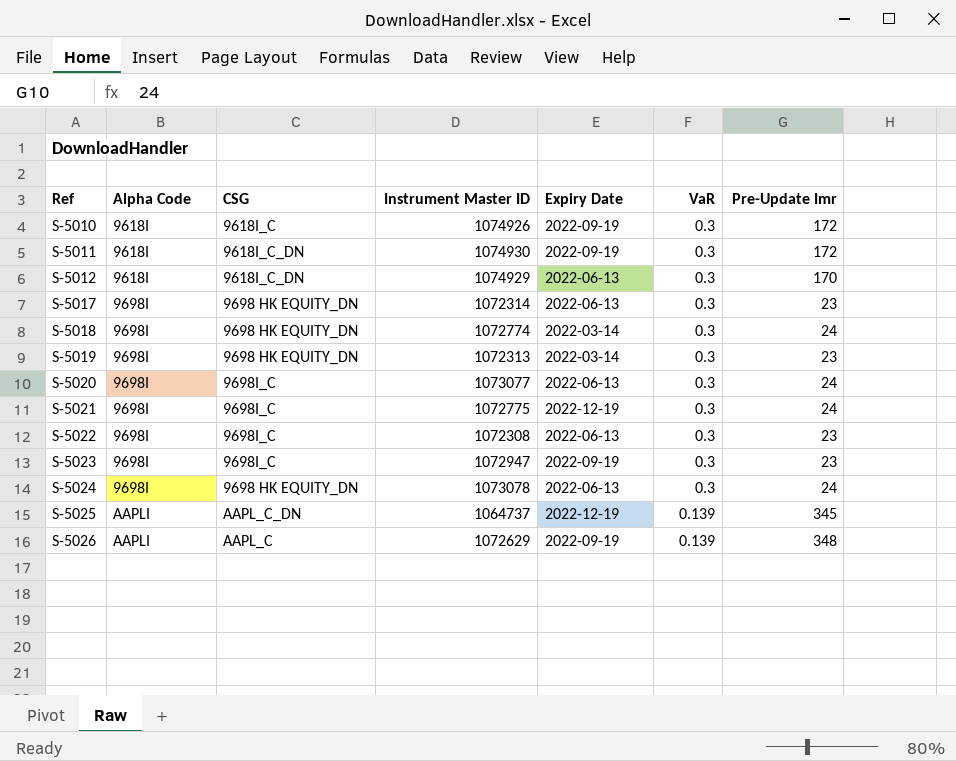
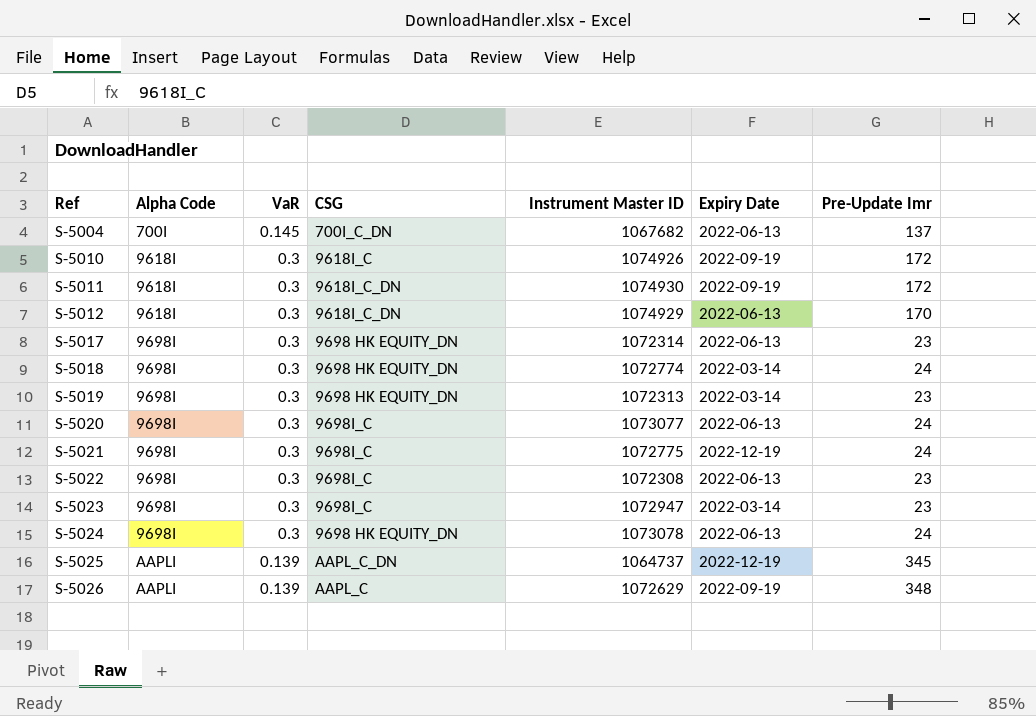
column VaR | position: 6 -> 3
row S-5004: none -> 700I | 0.145 | 700I_C_DN | 1067682 | 2022-06-13 | 137
S-5023 | Expiry Date: 2022-09-19 -> 2022-03-14

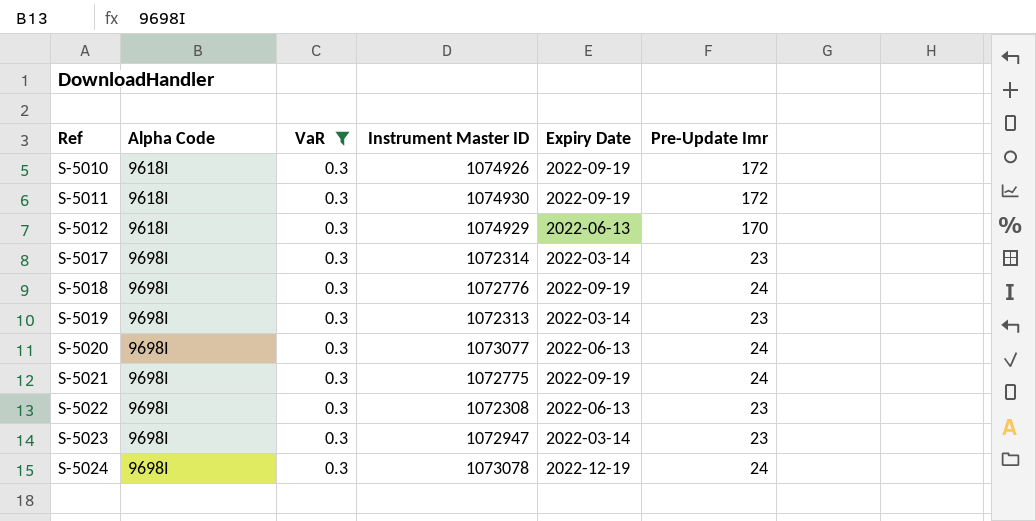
filter: none -> VaR = 0.3
column CSG | position: 4 -> none
S-5017 | Expiry Date: 2022-06-13 -> 2022-03-14
S-5018 | Instrument Master ID: 1072774 -> 1072776
S-5018 | Expiry Date: 2022-03-14 -> 2022-09-19
S-5021 | Expiry Date: 2022-12-19 -> 2022-09-19
S-5024 | Expiry Date: 2022-06-13 -> 2022-12-19

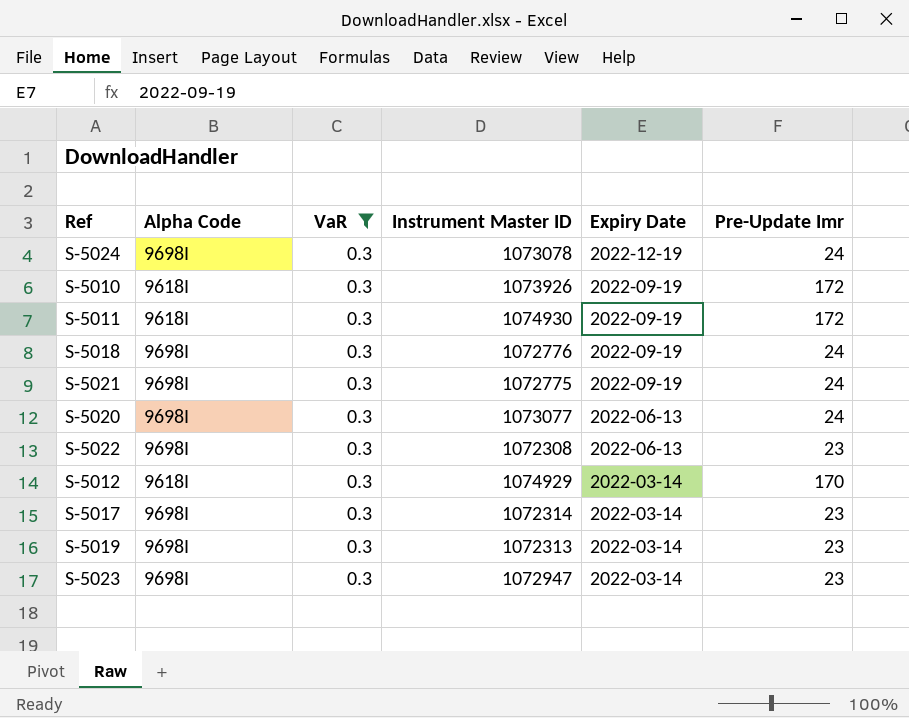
row order: Ref ascending -> Expiry Date descending
S-5010 | Instrument Master ID: 1074926 -> 1073926
S-5012 | Expiry Date: 2022-06-13 -> 2022-03-14

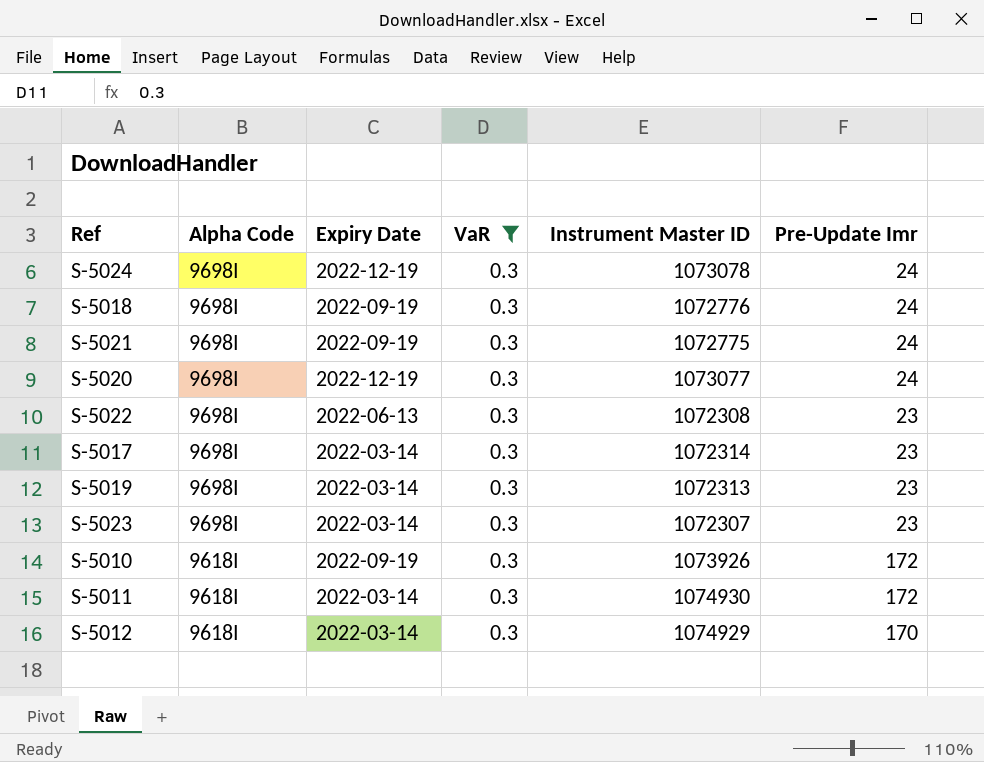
row order: Expiry Date descending -> Alpha Code descending
column Expiry Date | position: 5 -> 3
S-5020 | Expiry Date: 2022-06-13 -> 2022-12-19
S-5023 | Instrument Master ID: 1072947 -> 1072307
S-5011 | Expiry Date: 2022-09-19 -> 2022-03-14

